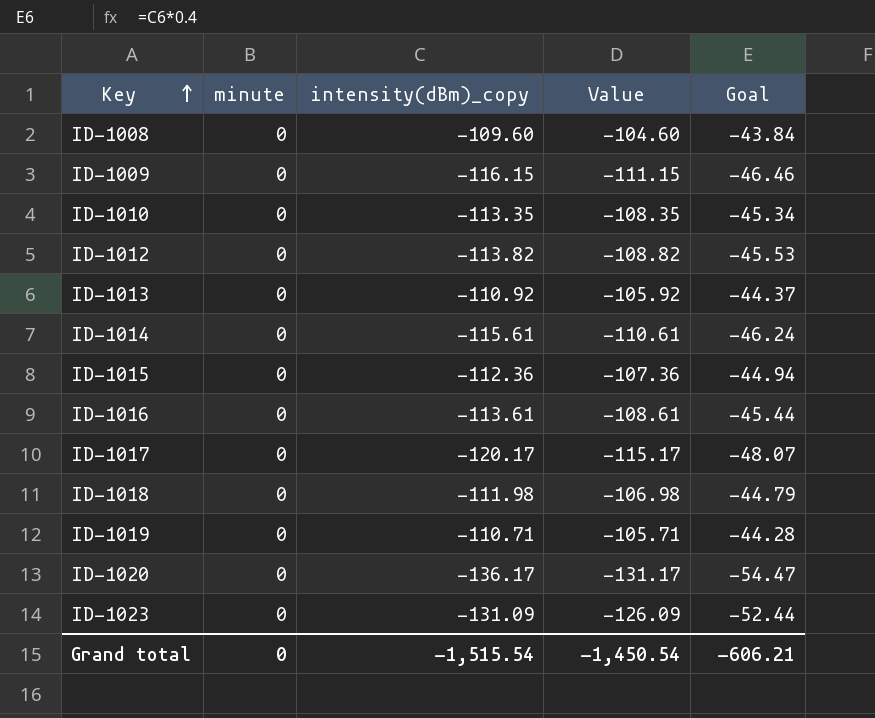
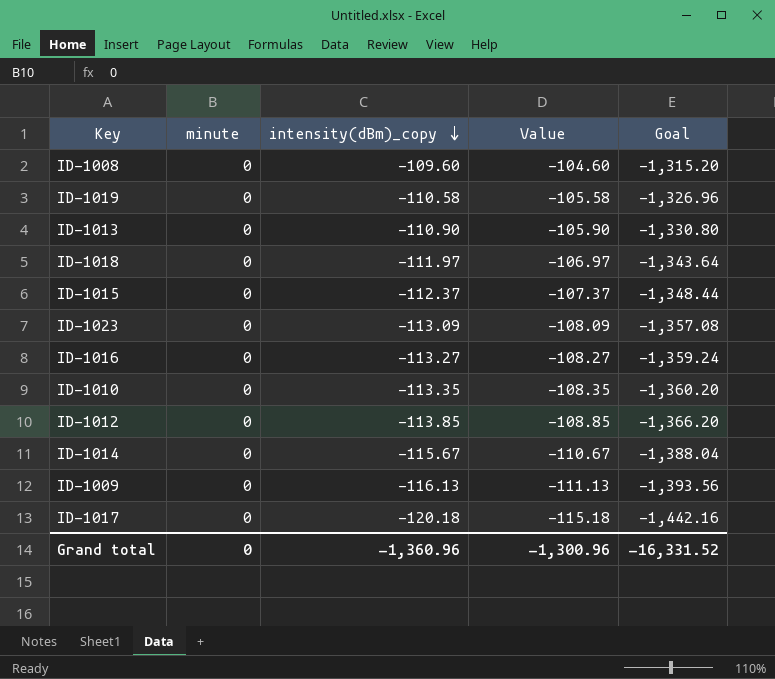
row order: Key ascending -> intensity(dBm)_copy descending
column Goal | formula: [intensity(dBm)_copy] * 0.4 -> [intensity(dBm)_copy] * 12
row ID-1020: 0 | -136.17 | -131.17 | -54.47 -> none
ID-1019 | intensity(dBm)_copy: -110.71 -> -110.58
ID-1019 | Value: -105.71 -> -105.58
ID-1013 | intensity(dBm)_copy: -110.92 -> -110.90
ID-1013 | Value: -105.92 -> -105.90
ID-1018 | intensity(dBm)_copy: -111.98 -> -111.97
ID-1018 | Value: -106.98 -> -106.97
ID-1015 | intensity(dBm)_copy: -112.36 -> -112.37
ID-1015 | Value: -107.36 -> -107.37
ID-1023 | intensity(dBm)_copy: -131.09 -> -113.09
ID-1023 | Value: -126.09 -> -108.09
ID-1016 | intensity(dBm)_copy: -113.61 -> -113.27
ID-1016 | Value: -108.61 -> -108.27
ID-1012 | intensity(dBm)_copy: -113.82 -> -113.85
ID-1012 | Value: -108.82 -> -108.85
ID-1014 | intensity(dBm)_copy: -115.61 -> -115.67
ID-1014 | Value: -110.61 -> -110.67
ID-1009 | intensity(dBm)_copy: -116.15 -> -116.13
ID-1009 | Value: -111.15 -> -111.13
ID-1017 | intensity(dBm)_copy: -120.17 -> -120.18
ID-1017 | Value: -115.17 -> -115.18
Grand total | intensity(dBm)_copy: -1,515.54 -> -1,360.96
Grand total | Value: -1,450.54 -> -1,300.96
Grand total | Goal: -606.21 -> -16,331.52

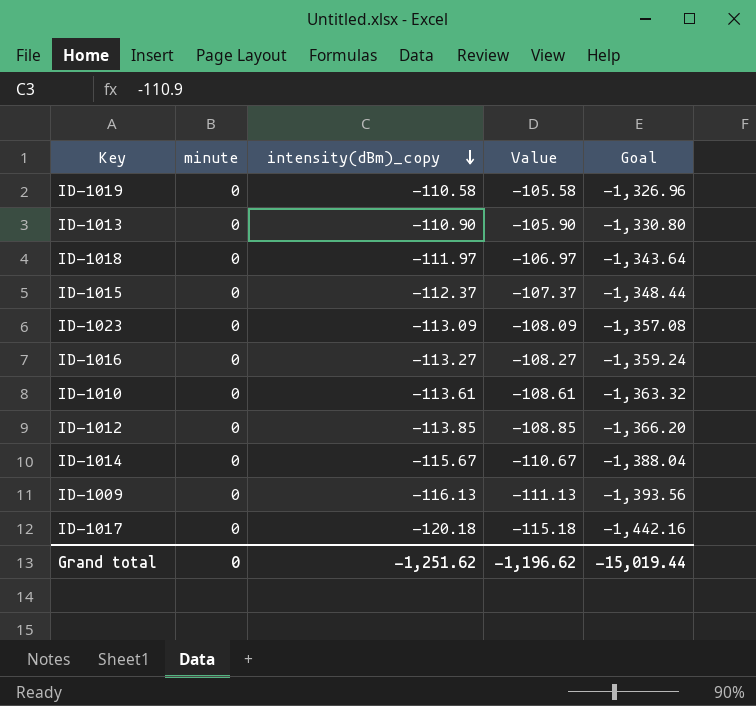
row ID-1008: 0 | -109.60 | -104.60 | -1,315.20 -> none
ID-1010 | intensity(dBm)_copy: -113.35 -> -113.61
ID-1010 | Value: -108.35 -> -108.61
ID-1010 | Goal: -1,360.20 -> -1,363.32
Grand total | intensity(dBm)_copy: -1,360.96 -> -1,251.62
Grand total | Value: -1,300.96 -> -1,196.62
Grand total | Goal: -16,331.52 -> -15,019.44

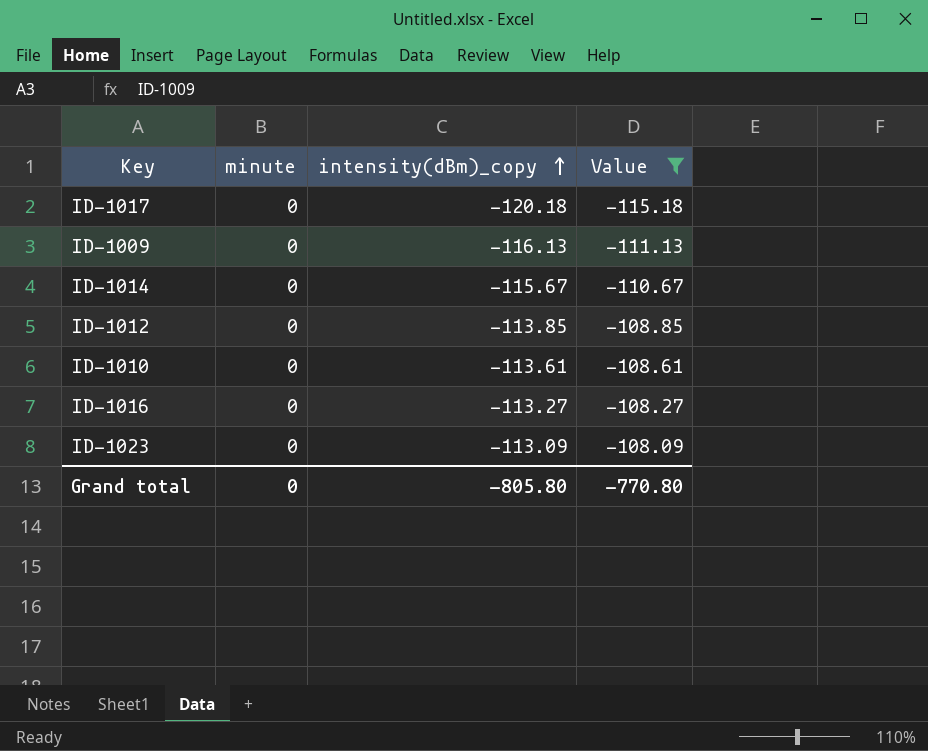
filter: none -> Value <= -108.09
row order: intensity(dBm)_copy descending -> intensity(dBm)_copy ascending
column Goal | formula: [intensity(dBm)_copy] * 12 -> none
Grand total | intensity(dBm)_copy: -1,251.62 -> -805.80
Grand total | Value: -1,196.62 -> -770.80

